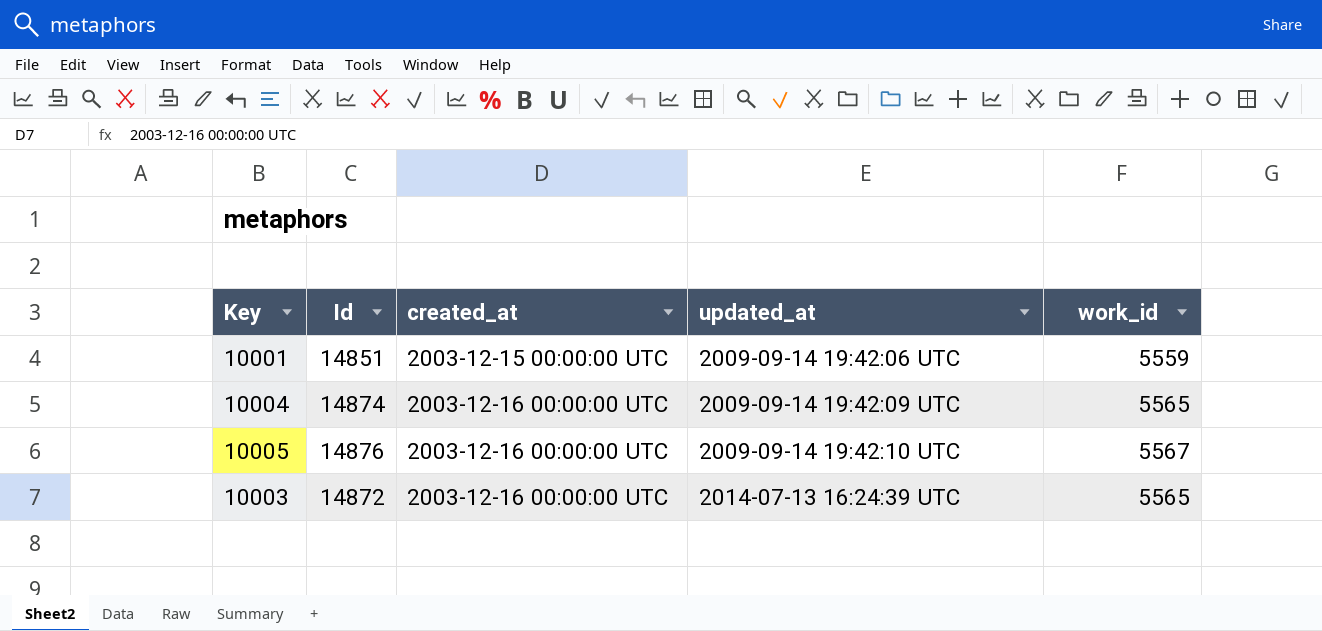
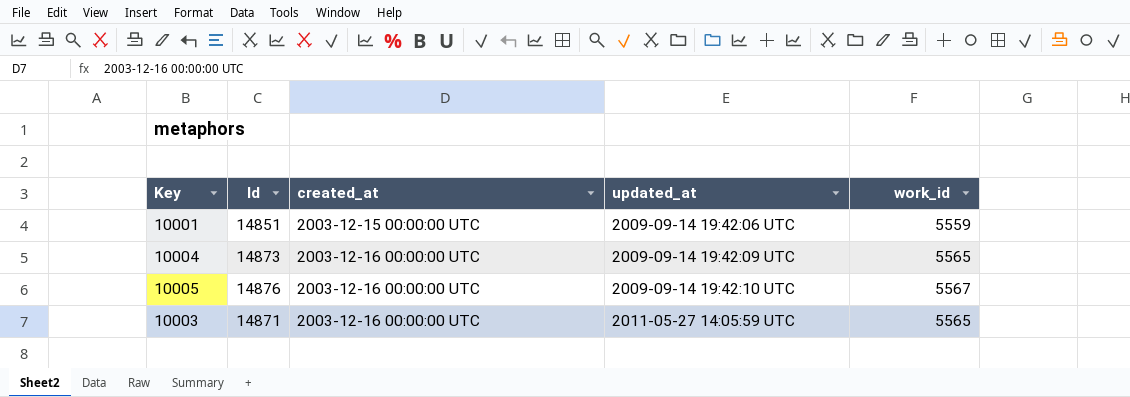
10004 | Id: 14874 -> 14873
10003 | Id: 14872 -> 14871
10003 | updated_at: 2014-07-13 16:24:39 UTC -> 2011-05-27 14:05:59 UTC

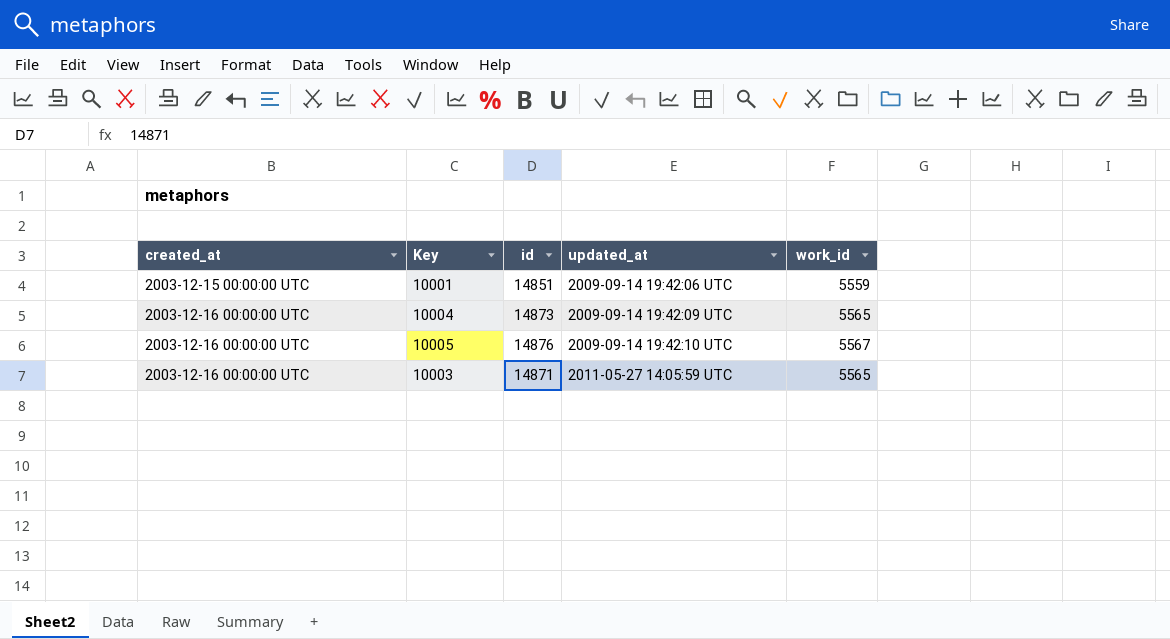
column created_at | position: 3 -> 1
column name: Id -> id

